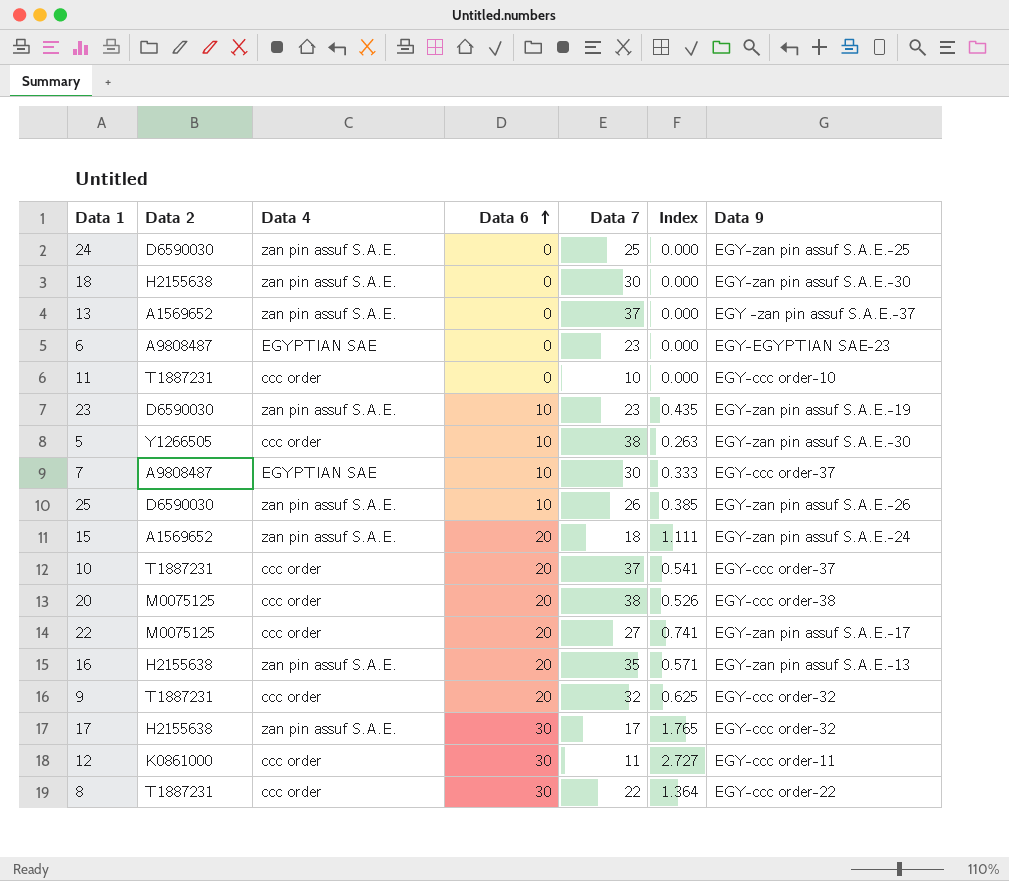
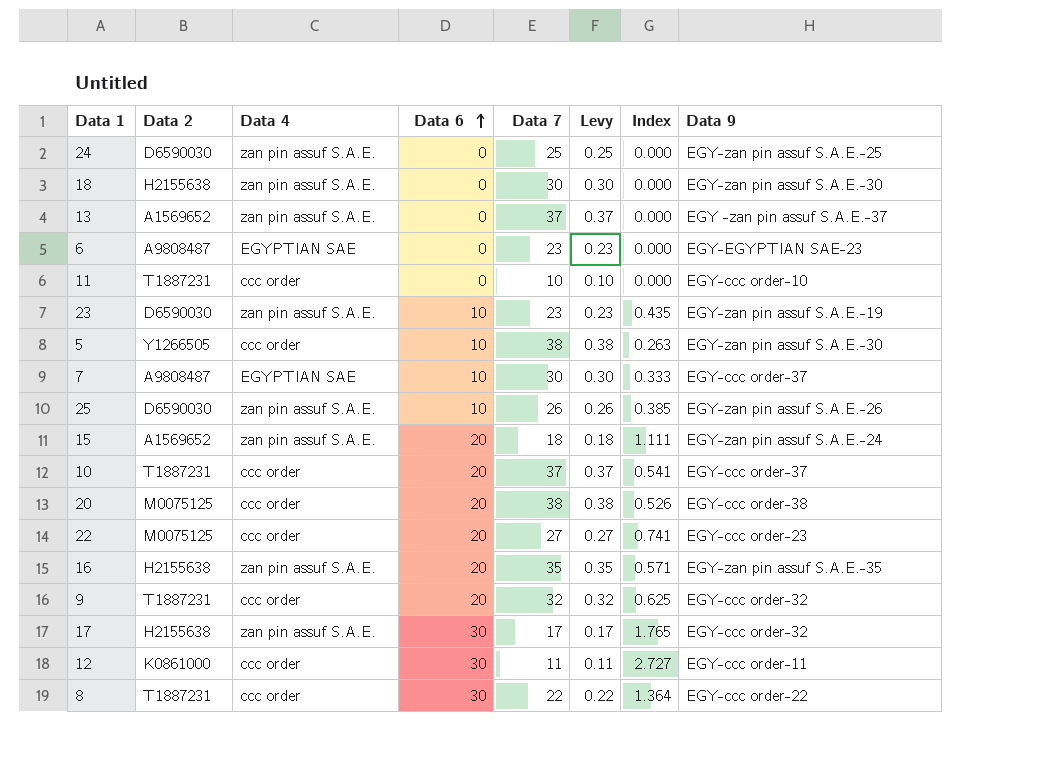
column Levy | formula: none -> [Data 7] * 0.01
22 | Data 9: EGY-zan pin assuf S.A.E.-17 -> EGY-ccc order-23
16 | Data 9: EGY-zan pin assuf S.A.E.-13 -> EGY-zan pin assuf S.A.E.-35

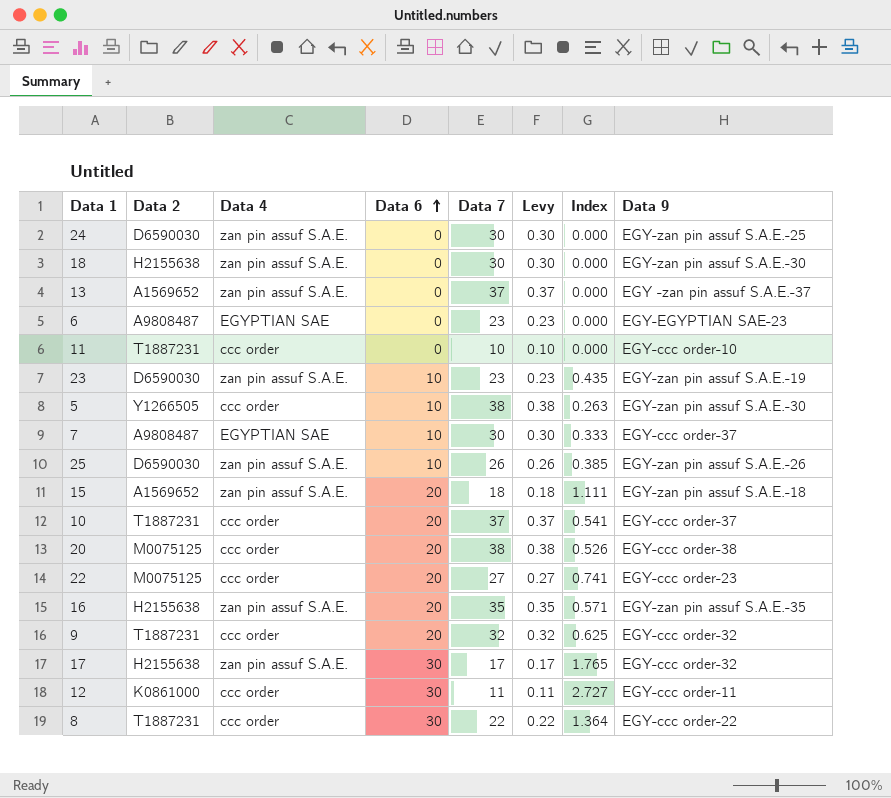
24 | Data 7: 25 -> 30
24 | Levy: 0.25 -> 0.30
15 | Data 9: EGY-zan pin assuf S.A.E.-24 -> EGY-zan pin assuf S.A.E.-18

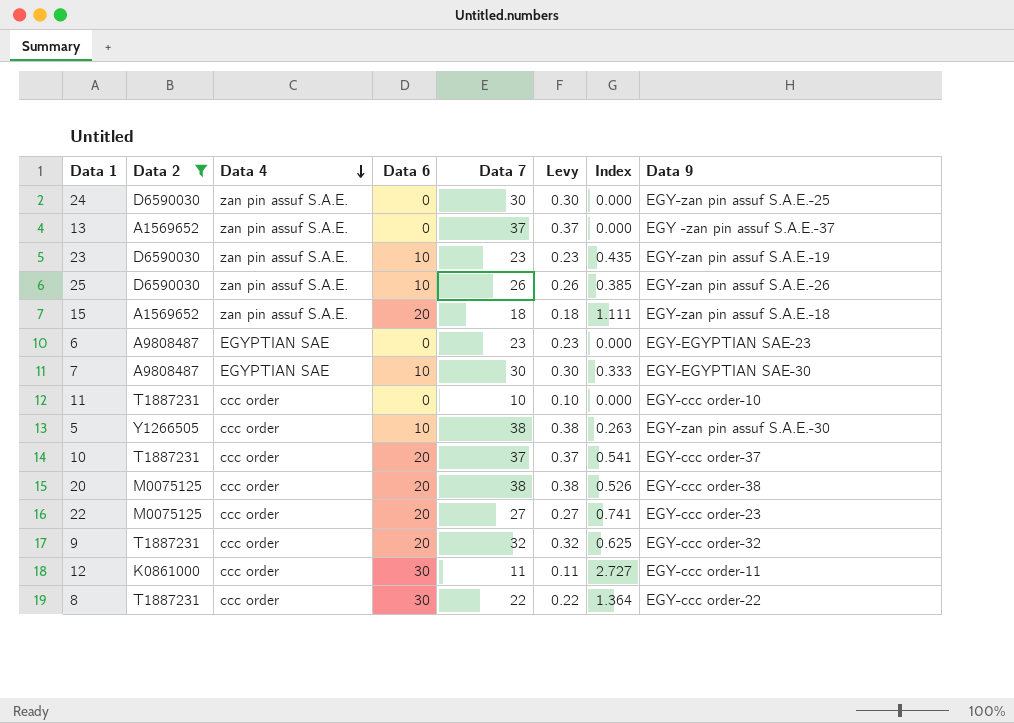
filter: none -> Data 2 != H2155638
row order: Data 6 ascending -> Data 4 descending
7 | Data 9: EGY-ccc order-37 -> EGY-EGYPTIAN SAE-30

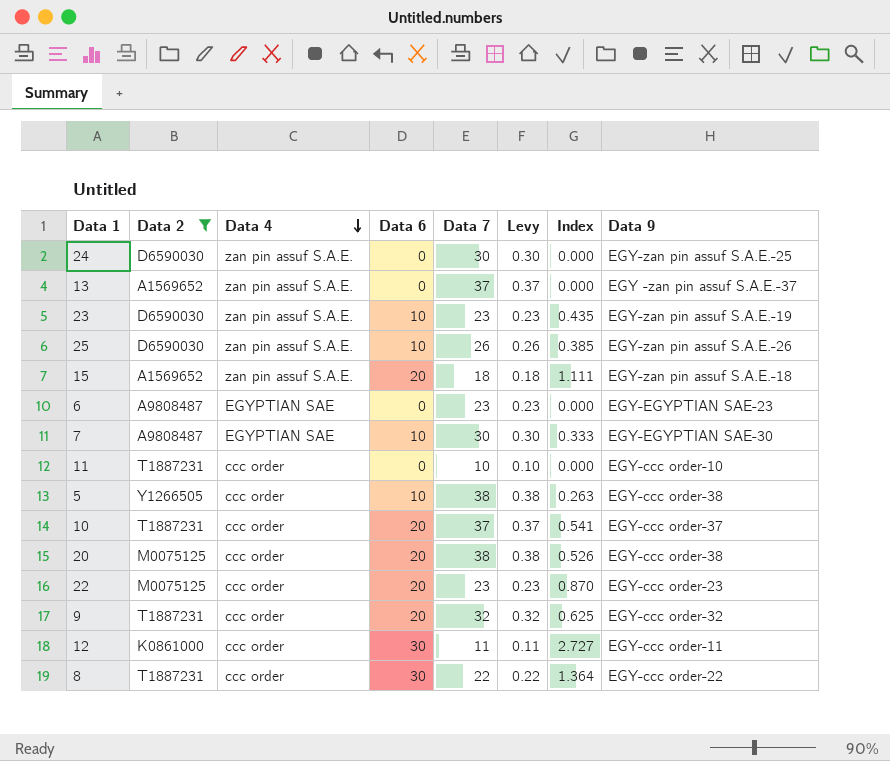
5 | Data 9: EGY-zan pin assuf S.A.E.-30 -> EGY-ccc order-38
22 | Data 7: 27 -> 23
22 | Levy: 0.27 -> 0.23
22 | Index: 0.741 -> 0.870

